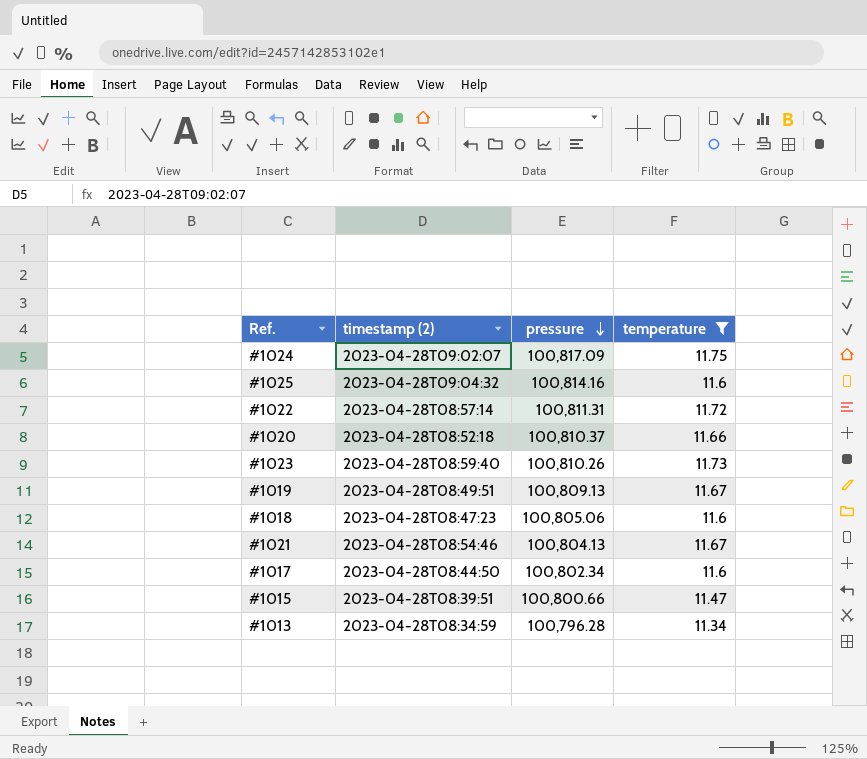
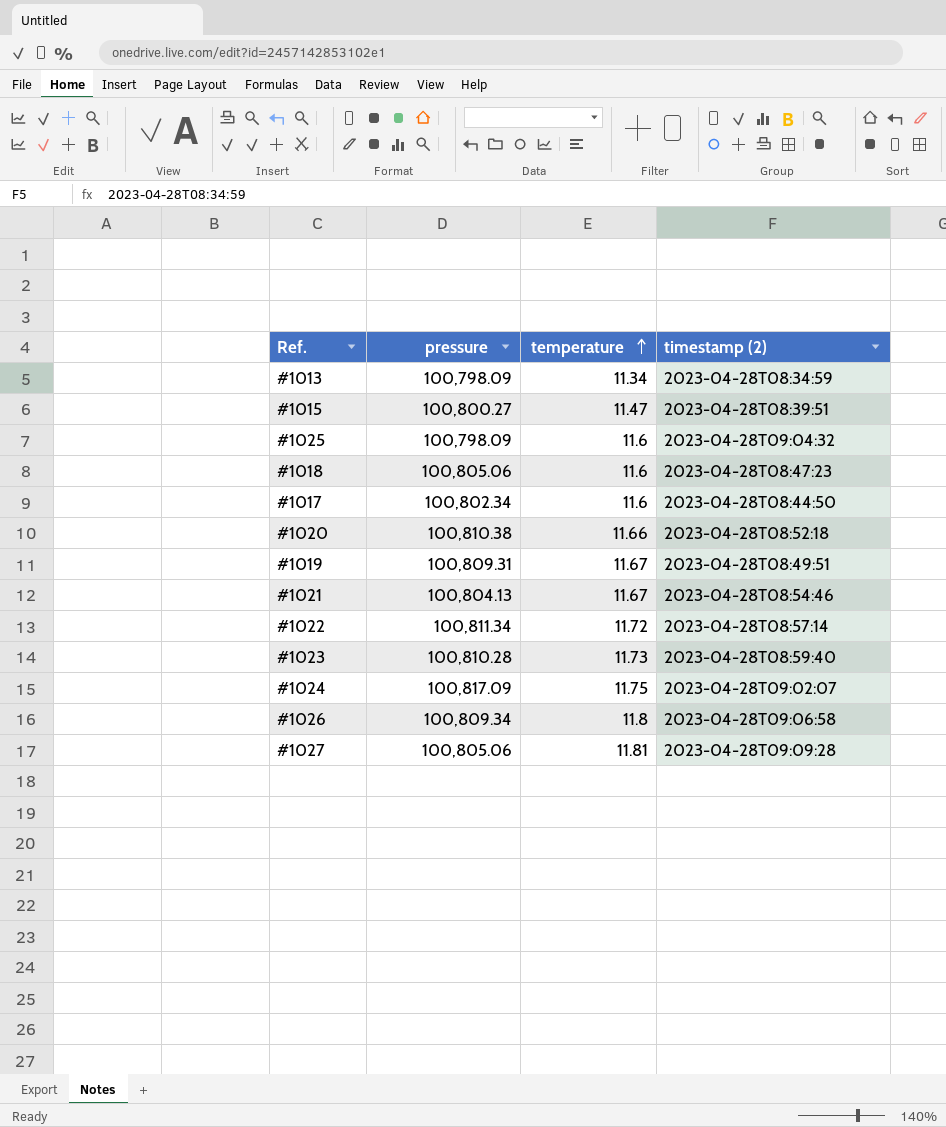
filter: temperature <= 11.75 -> none
row order: pressure descending -> temperature ascending
column timestamp (2) | position: 2 -> 4
#1013 | pressure: 100,796.28 -> 100,798.09
#1015 | pressure: 100,800.66 -> 100,800.27
#1025 | pressure: 100,814.16 -> 100,798.09
#1020 | pressure: 100,810.37 -> 100,810.38
#1019 | pressure: 100,809.13 -> 100,809.31
#1022 | pressure: 100,811.31 -> 100,811.34
#1023 | pressure: 100,810.26 -> 100,810.28

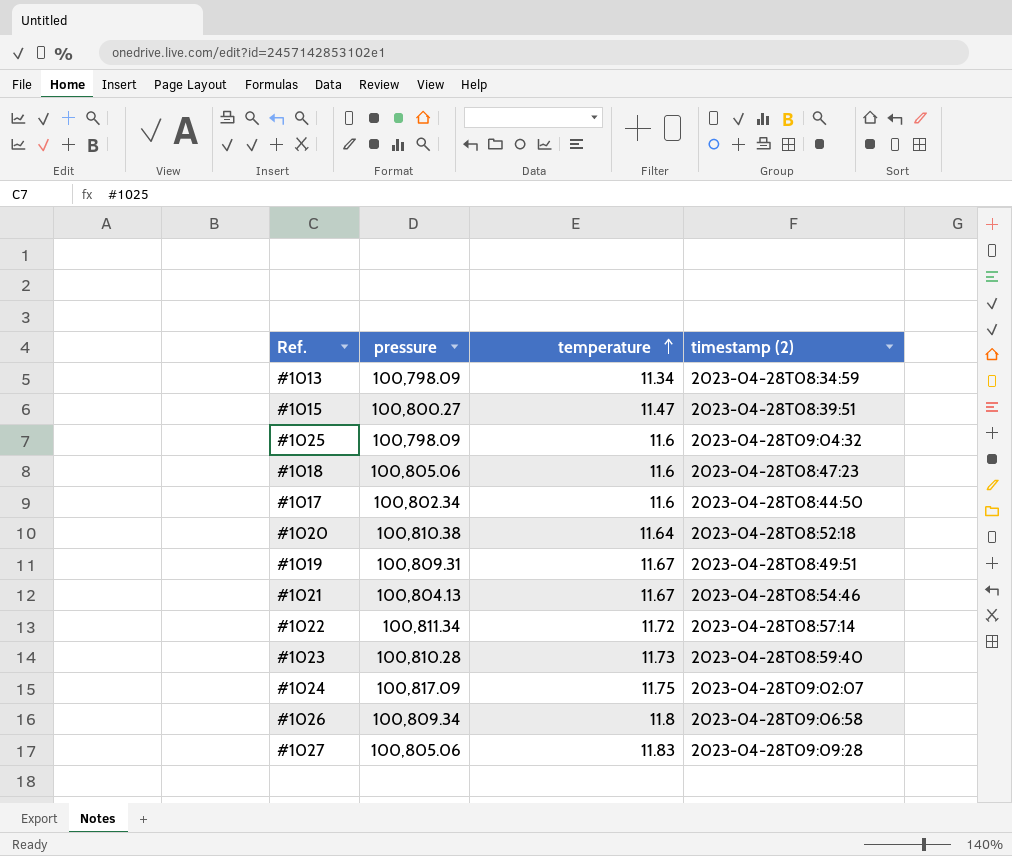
#1020 | temperature: 11.66 -> 11.64
#1027 | temperature: 11.81 -> 11.83

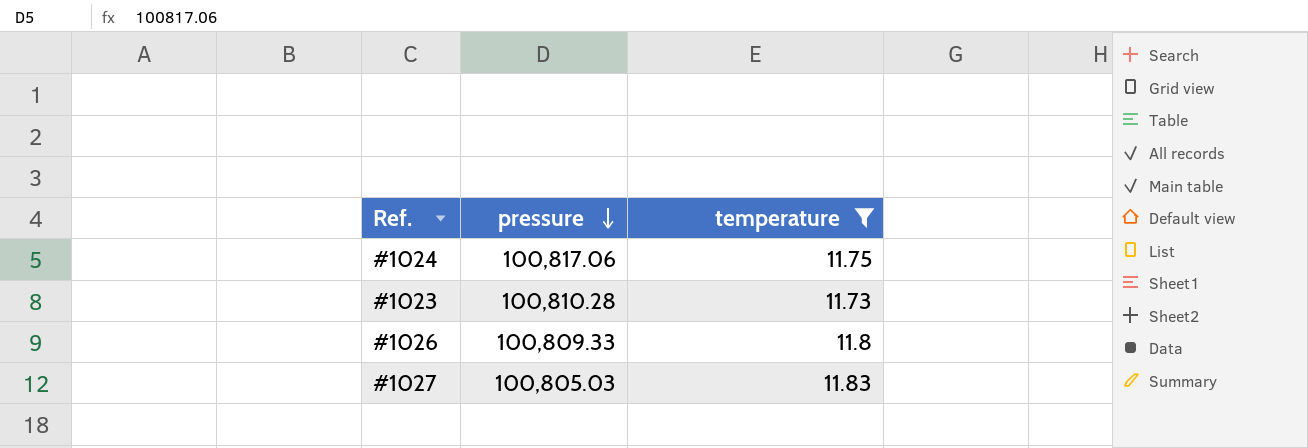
filter: none -> temperature >= 11.73
row order: temperature ascending -> pressure descending
column timestamp (2) | position: 4 -> none
#1024 | pressure: 100,817.09 -> 100,817.06
#1026 | pressure: 100,809.34 -> 100,809.33
#1027 | pressure: 100,805.06 -> 100,805.03

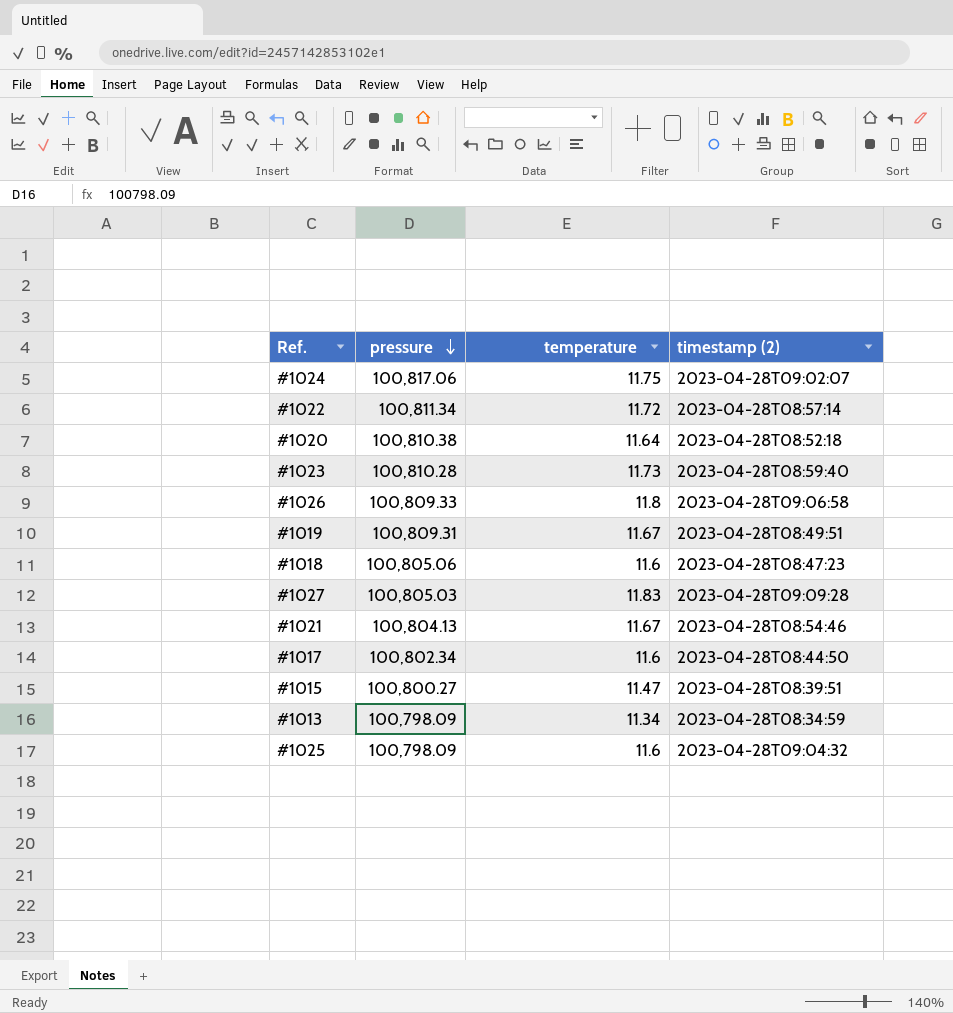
filter: temperature >= 11.73 -> none
column timestamp (2) | position: none -> 4

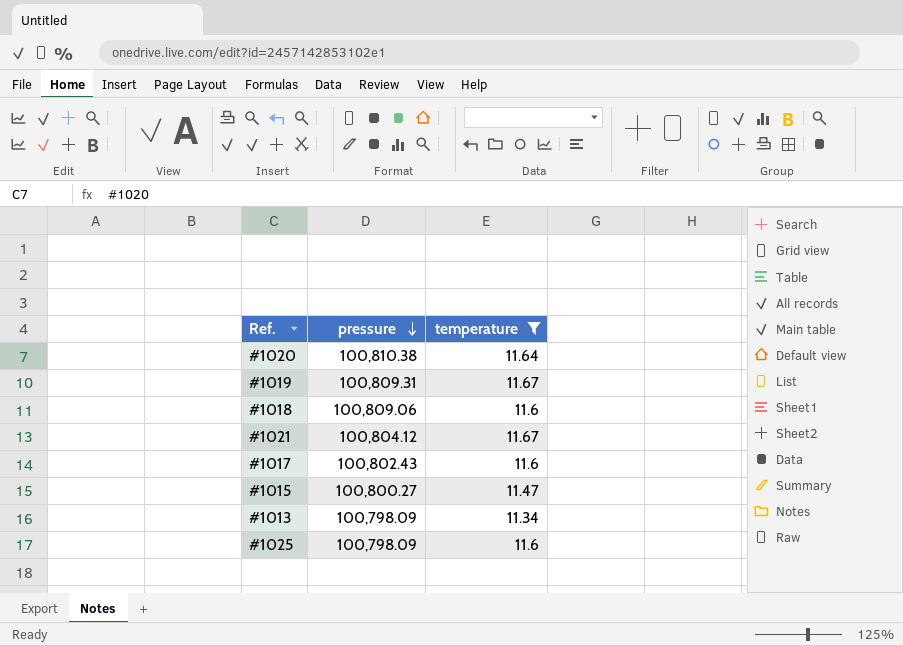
filter: none -> temperature <= 11.67
column timestamp (2) | position: 4 -> none
#1018 | pressure: 100,805.06 -> 100,809.06
#1021 | pressure: 100,804.13 -> 100,804.12
#1017 | pressure: 100,802.34 -> 100,802.43

